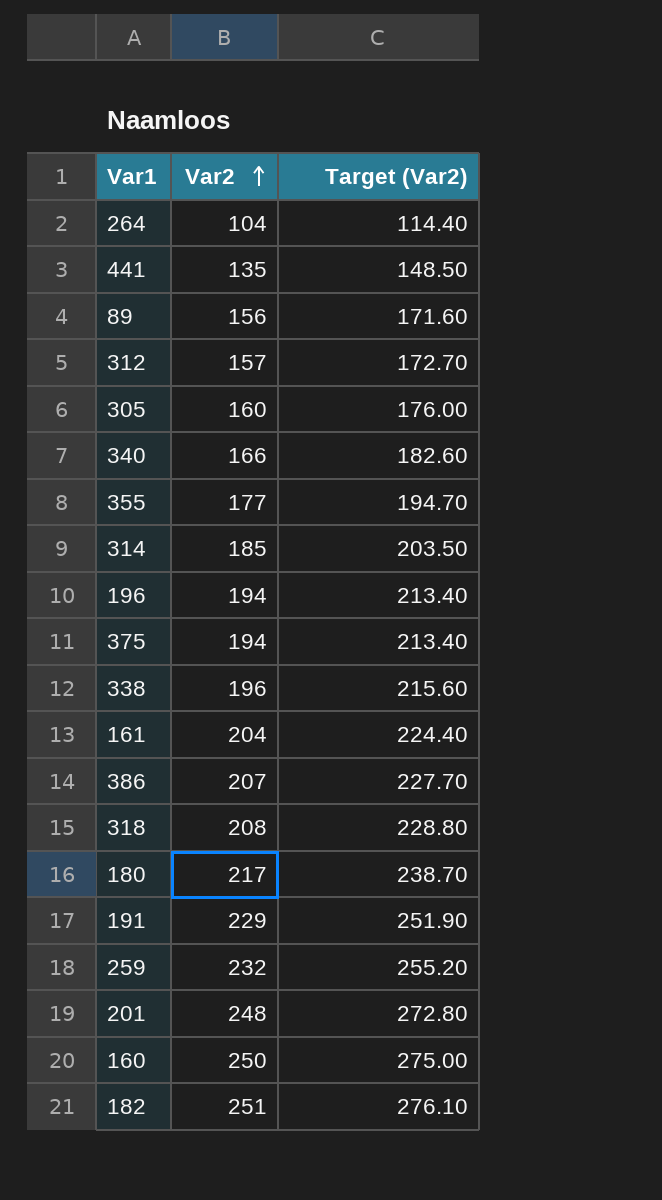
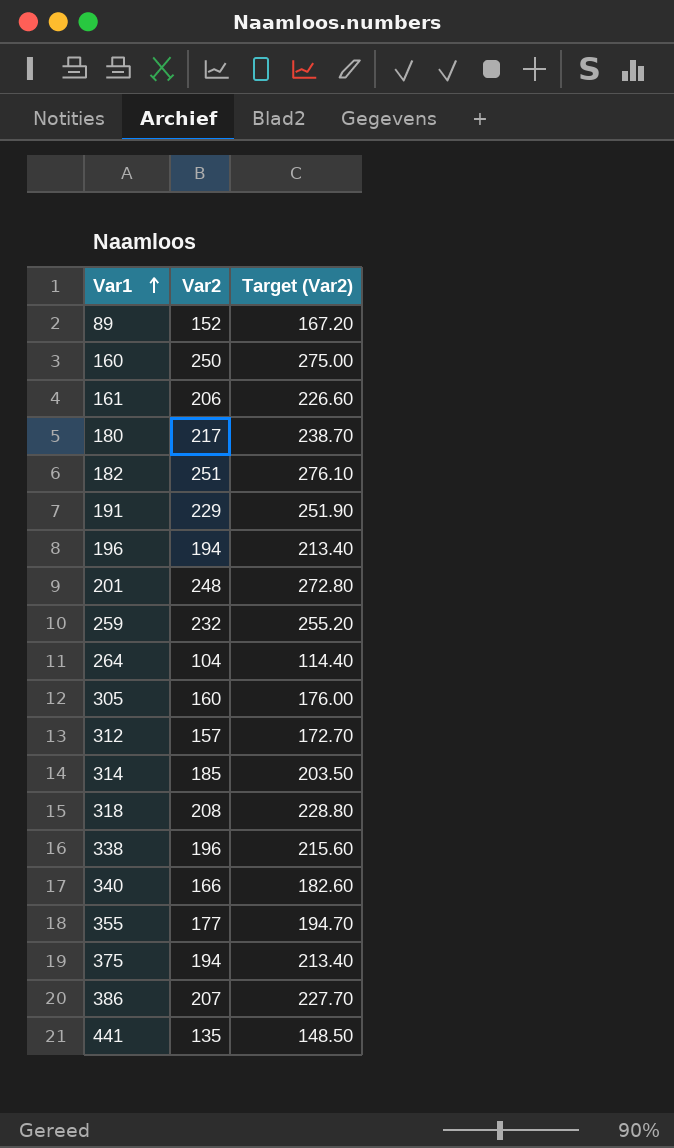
row order: Var2 ascending -> Var1 ascending
89 | Var2: 156 -> 152
89 | Target (Var2): 171.60 -> 167.20
161 | Var2: 204 -> 206
161 | Target (Var2): 224.40 -> 226.60

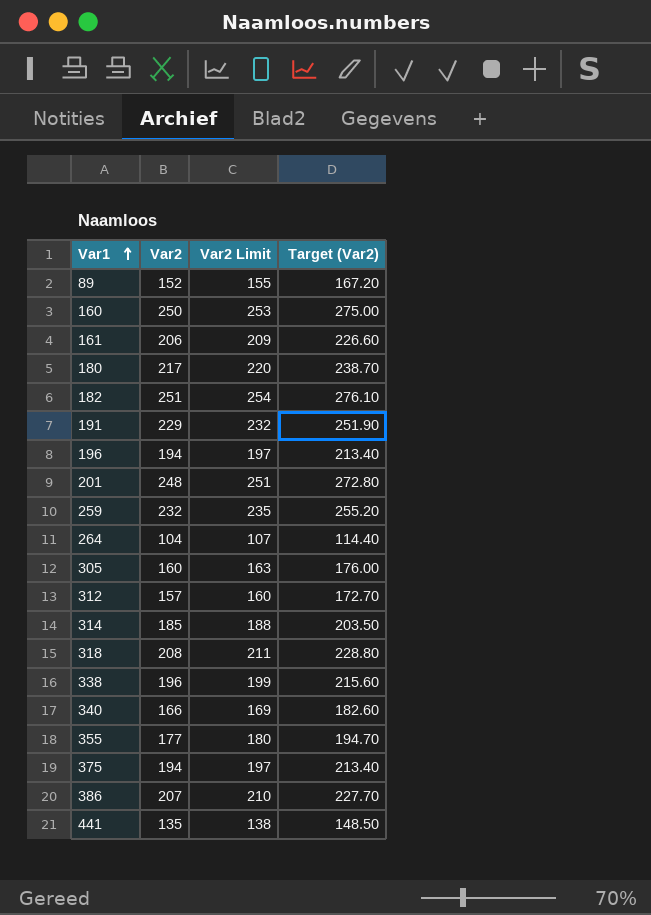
column Var2 Limit | formula: none -> [Var2] + 3

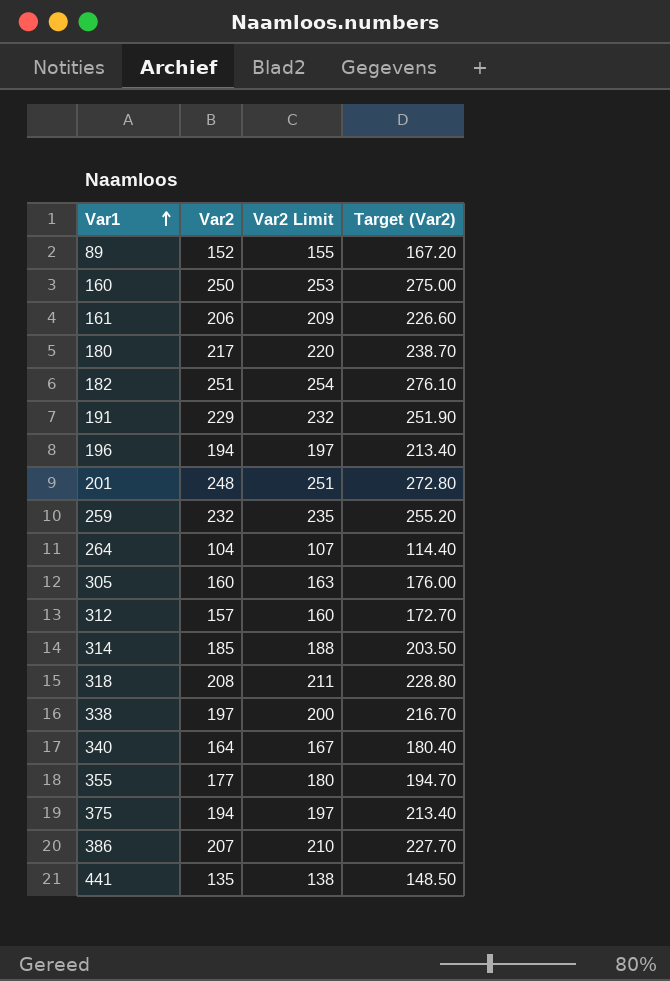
338 | Var2: 196 -> 197
338 | Var2 Limit: 199 -> 200
338 | Target (Var2): 215.60 -> 216.70
340 | Var2: 166 -> 164
340 | Var2 Limit: 169 -> 167
340 | Target (Var2): 182.60 -> 180.40

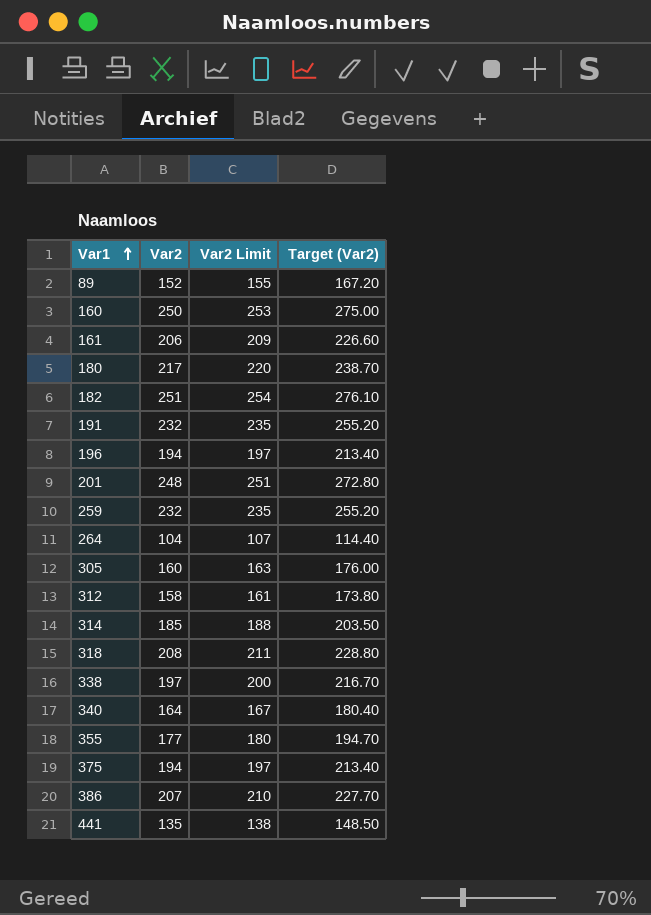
191 | Var2: 229 -> 232
191 | Var2 Limit: 232 -> 235
191 | Target (Var2): 251.90 -> 255.20
312 | Var2: 157 -> 158
312 | Var2 Limit: 160 -> 161
312 | Target (Var2): 172.70 -> 173.80

